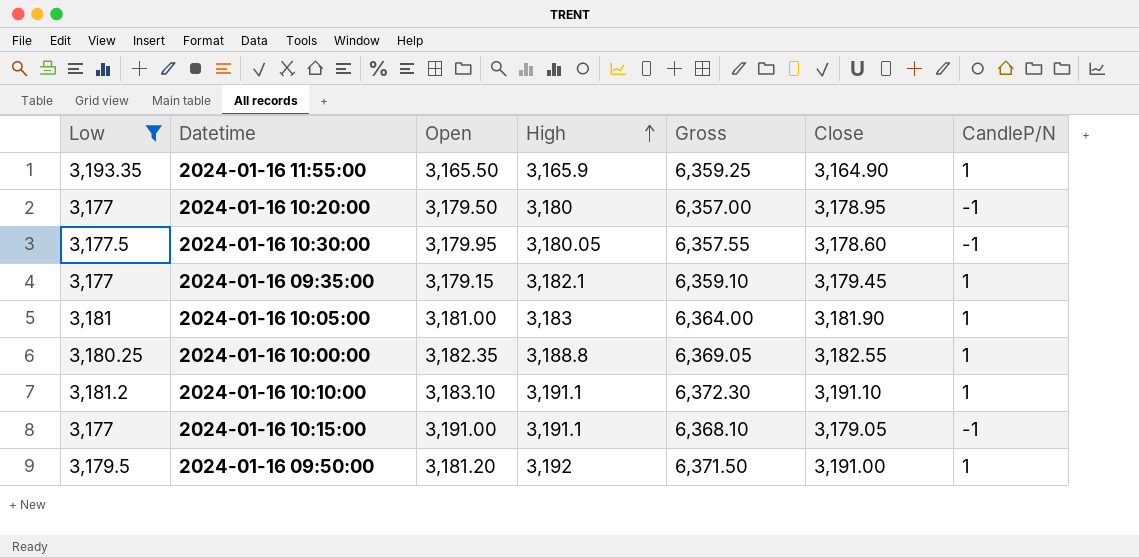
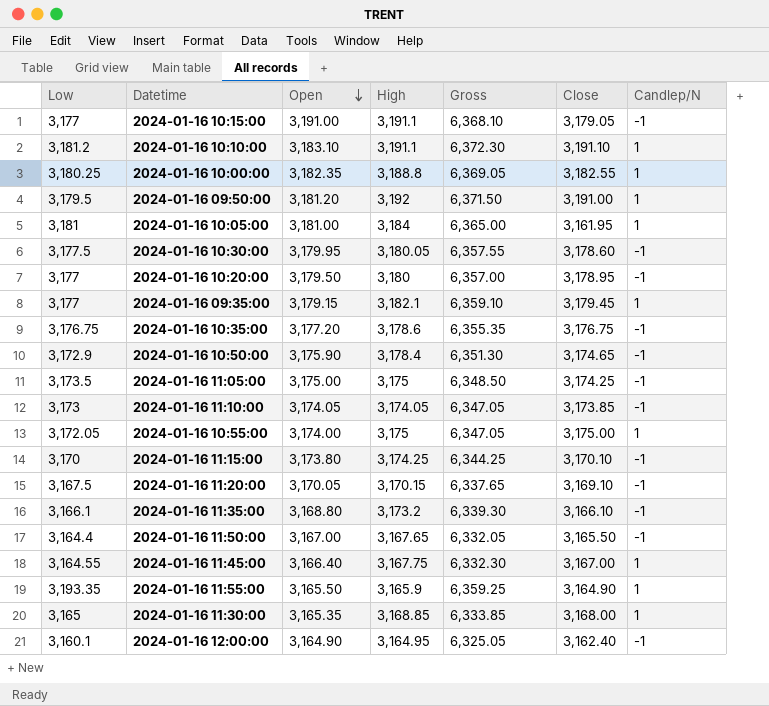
filter: Low >= 3,177 -> none
row order: High ascending -> Open descending
column name: CandleP/N -> Candlep/N
2024-01-16 10:05:00 | High: 3,183 -> 3,184
2024-01-16 10:05:00 | Gross: 6,364.00 -> 6,365.00
2024-01-16 10:05:00 | Close: 3,181.90 -> 3,161.95

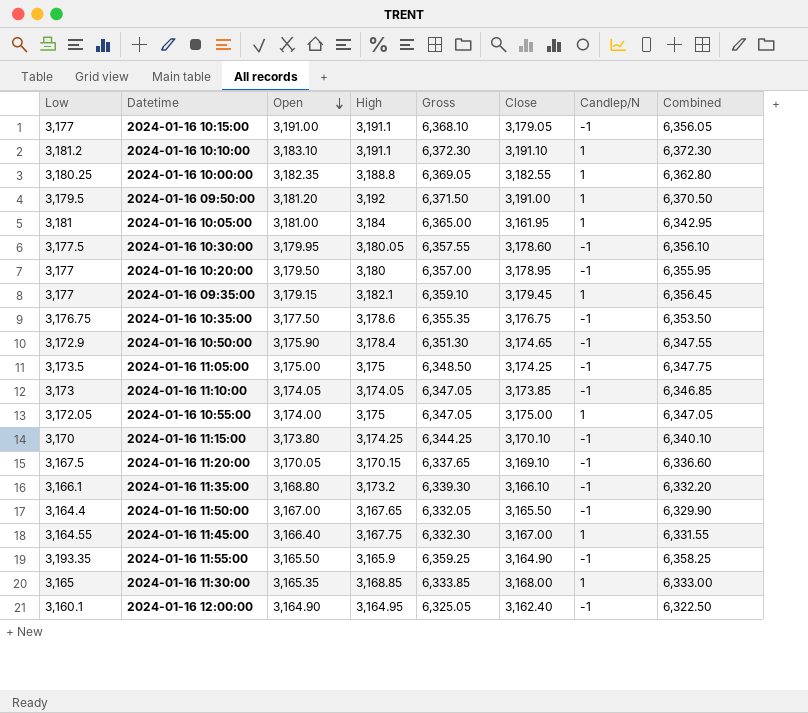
column Combined | formula: none -> [Low] + [Close]
2024-01-16 10:35:00 | Open: 3,177.20 -> 3,177.50
2024-01-16 11:55:00 | Candlep/N: 1 -> -1

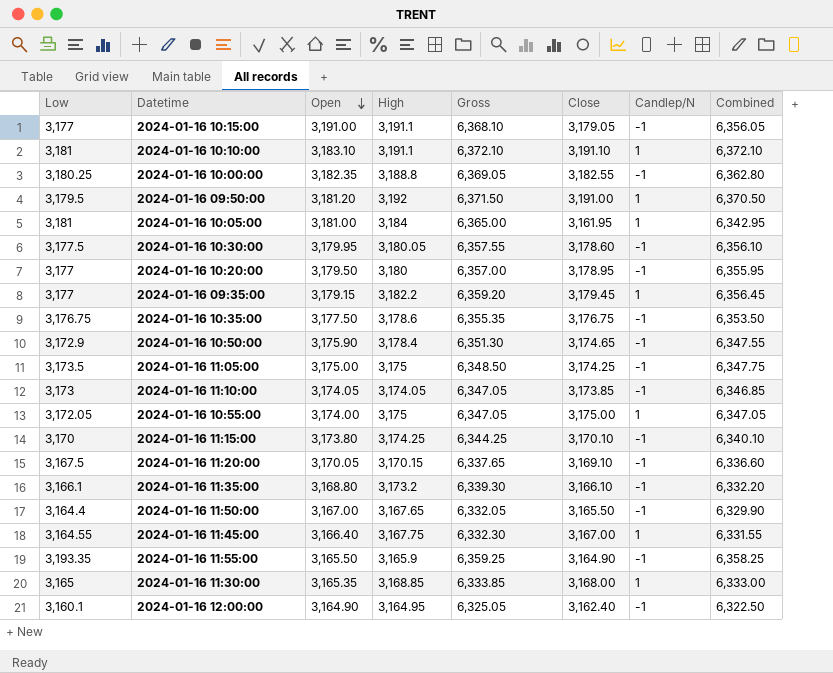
2024-01-16 10:10:00 | Low: 3,181.2 -> 3,181
2024-01-16 10:10:00 | Gross: 6,372.30 -> 6,372.10
2024-01-16 10:10:00 | Combined: 6,372.30 -> 6,372.10
2024-01-16 10:00:00 | Candlep/N: 1 -> -1
2024-01-16 09:35:00 | High: 3,182.1 -> 3,182.2
2024-01-16 09:35:00 | Gross: 6,359.10 -> 6,359.20

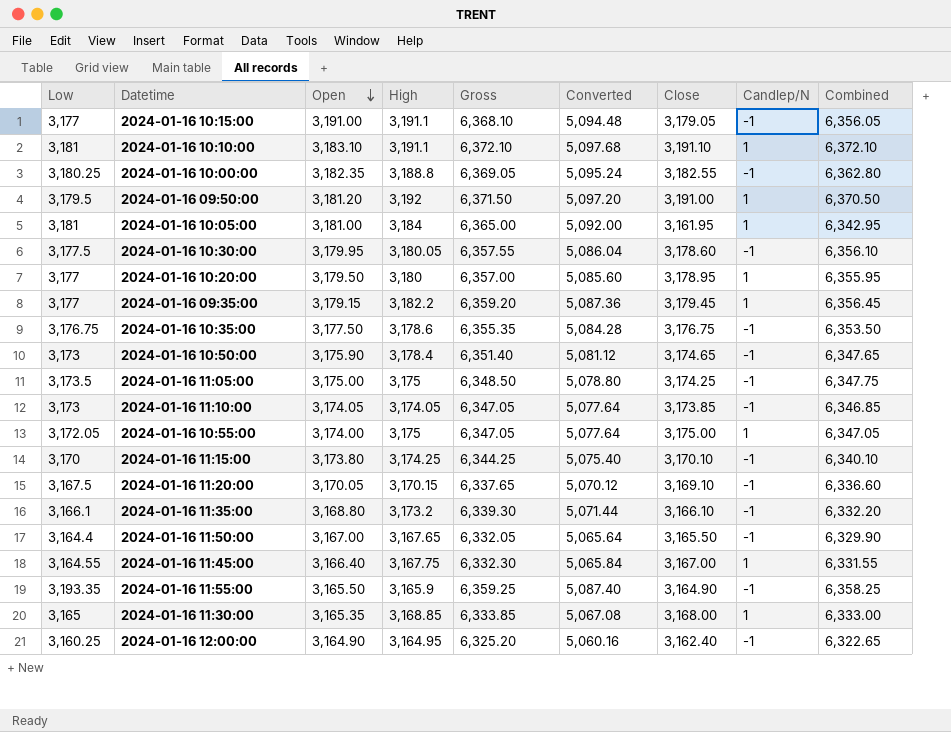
column Converted | formula: none -> [Gross] * 0.8
2024-01-16 10:20:00 | Candlep/N: -1 -> 1
2024-01-16 10:50:00 | Low: 3,172.9 -> 3,173
2024-01-16 10:50:00 | Gross: 6,351.30 -> 6,351.40
2024-01-16 10:50:00 | Combined: 6,347.55 -> 6,347.65
2024-01-16 12:00:00 | Low: 3,160.1 -> 3,160.25
2024-01-16 12:00:00 | Gross: 6,325.05 -> 6,325.20
2024-01-16 12:00:00 | Combined: 6,322.50 -> 6,322.65

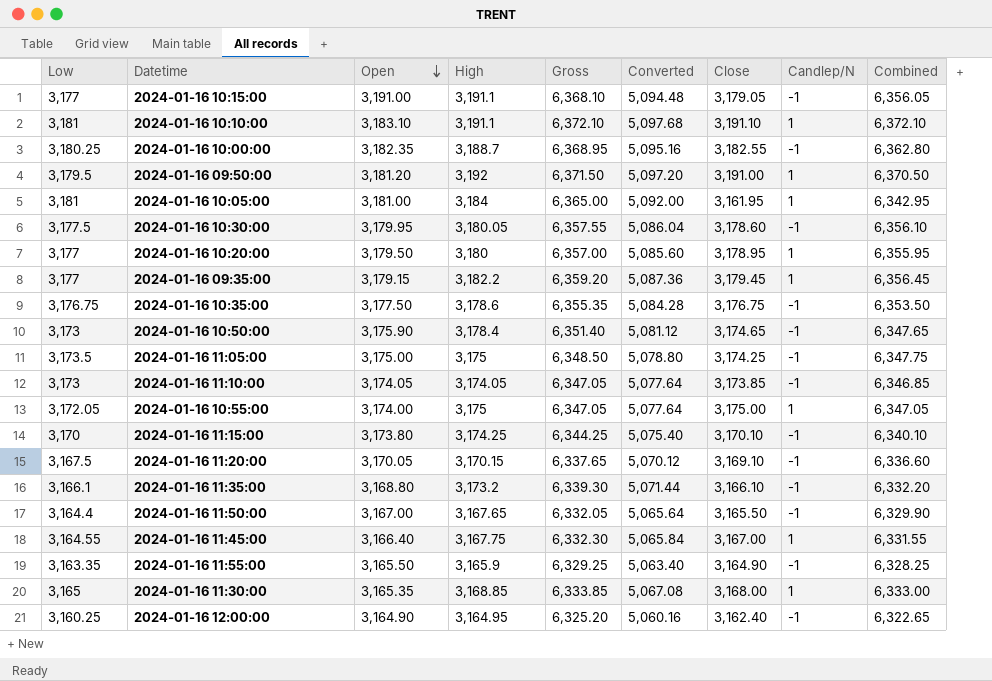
2024-01-16 10:00:00 | High: 3,188.8 -> 3,188.7
2024-01-16 10:00:00 | Gross: 6,369.05 -> 6,368.95
2024-01-16 10:00:00 | Converted: 5,095.24 -> 5,095.16
2024-01-16 11:55:00 | Low: 3,193.35 -> 3,163.35
2024-01-16 11:55:00 | Gross: 6,359.25 -> 6,329.25
2024-01-16 11:55:00 | Converted: 5,087.40 -> 5,063.40
2024-01-16 11:55:00 | Combined: 6,358.25 -> 6,328.25

